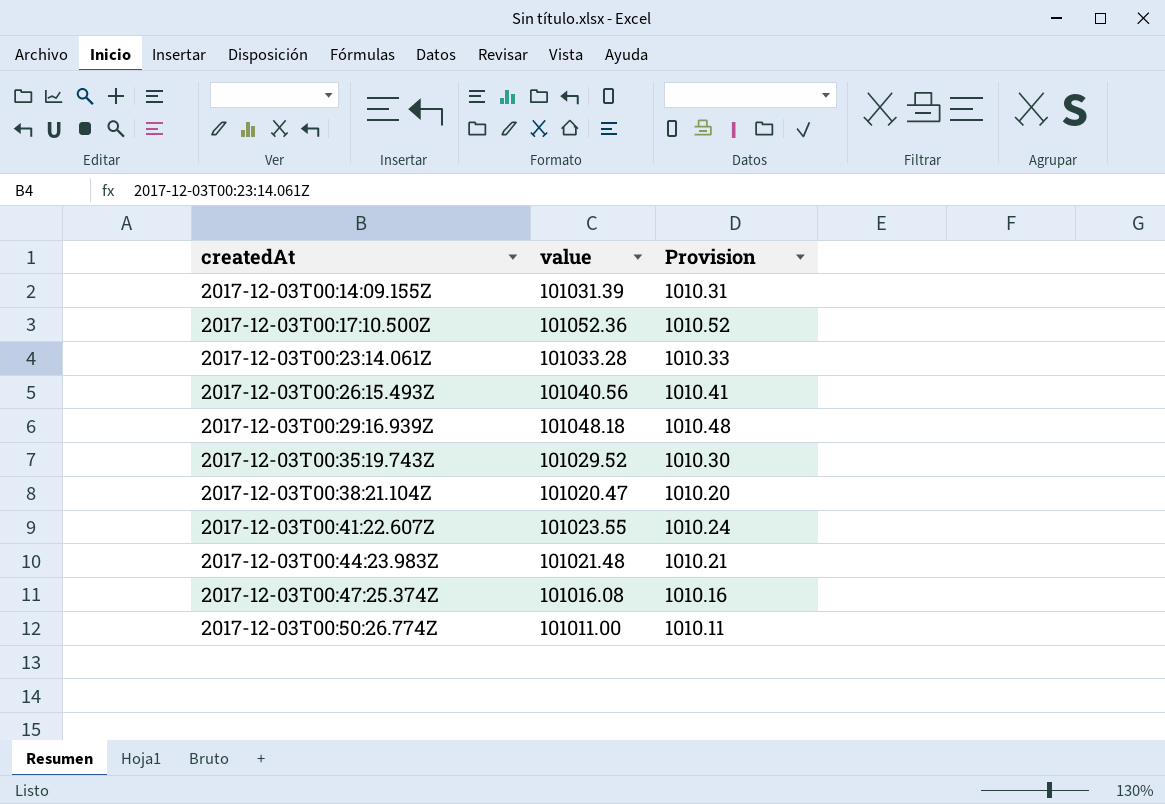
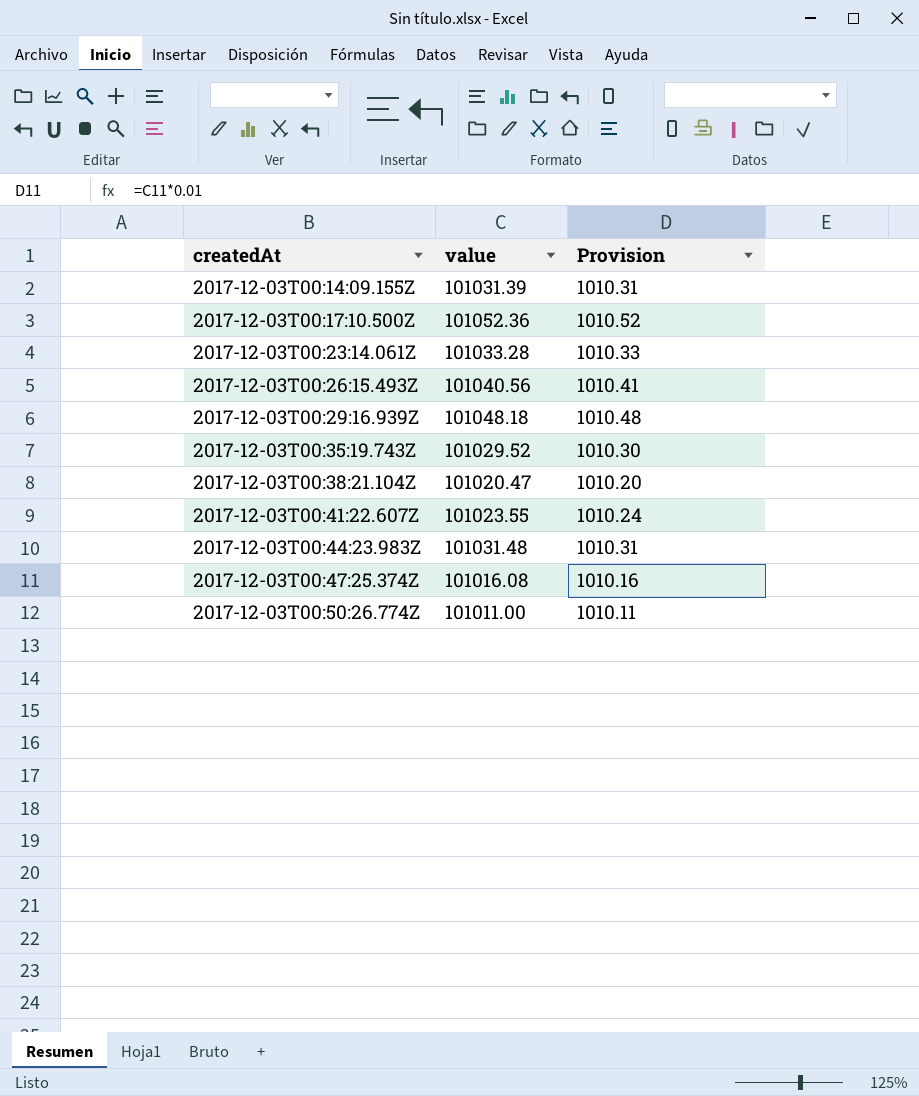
2017-12-03T00:44:23.983Z | value: 101021.48 -> 101031.48
2017-12-03T00:44:23.983Z | Provision: 1010.21 -> 1010.31

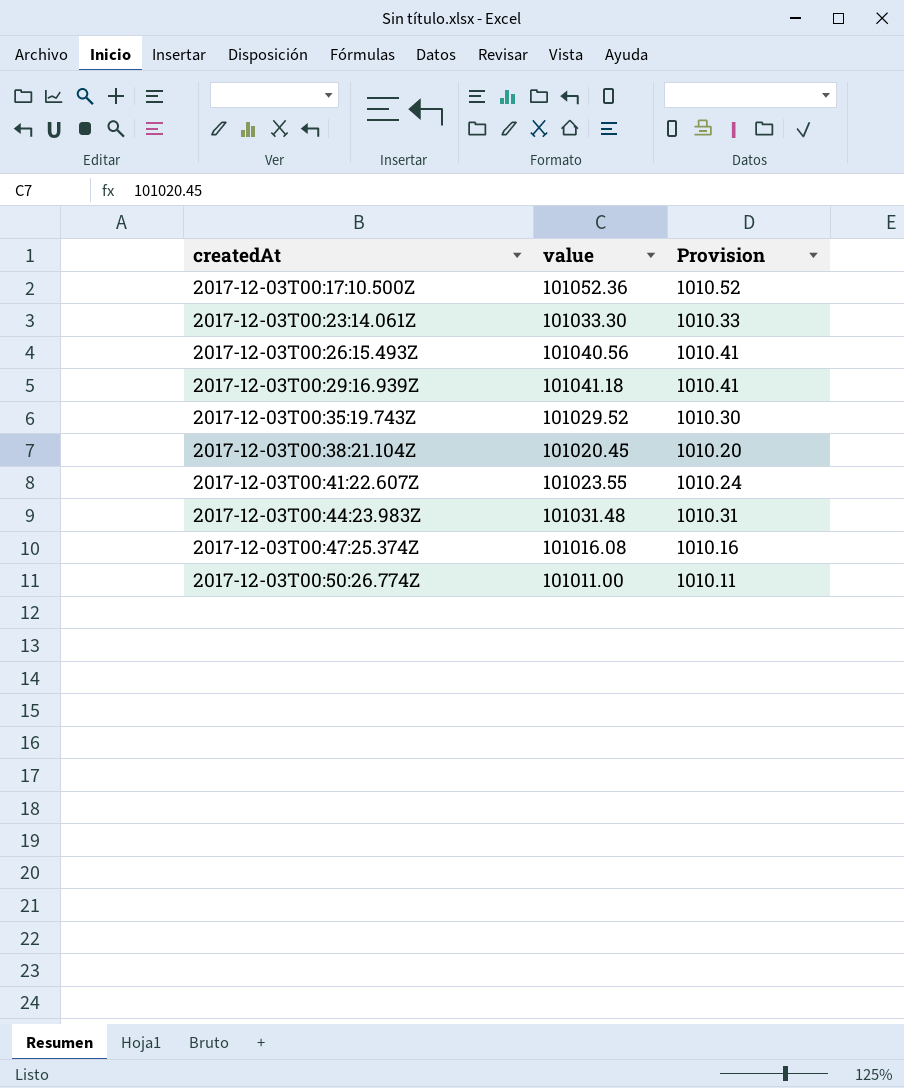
row 2017-12-03T00:14:09.155Z: 101031.39 | 1010.31 -> none
2017-12-03T00:23:14.061Z | value: 101033.28 -> 101033.30
2017-12-03T00:29:16.939Z | value: 101048.18 -> 101041.18
2017-12-03T00:29:16.939Z | Provision: 1010.48 -> 1010.41
2017-12-03T00:38:21.104Z | value: 101020.47 -> 101020.45

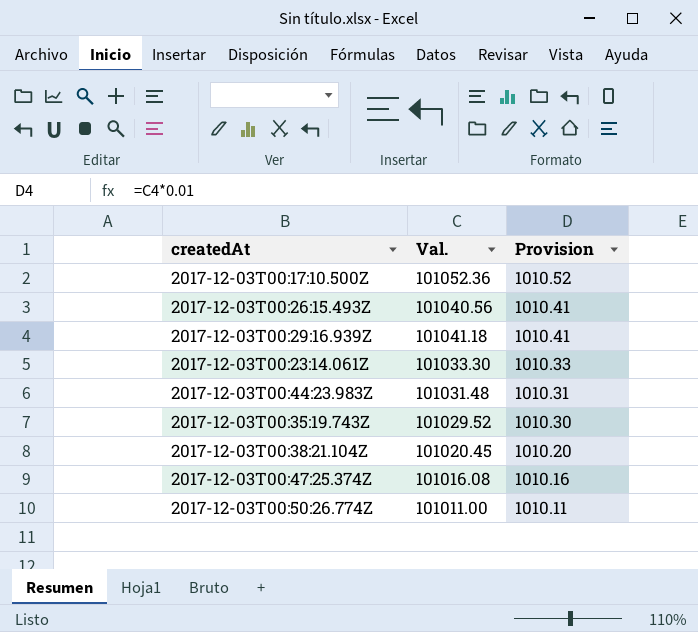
row order: createdAt ascending -> Provision descending
column name: value -> Val.
row 2017-12-03T00:41:22.607Z: 101023.55 | 1010.24 -> none

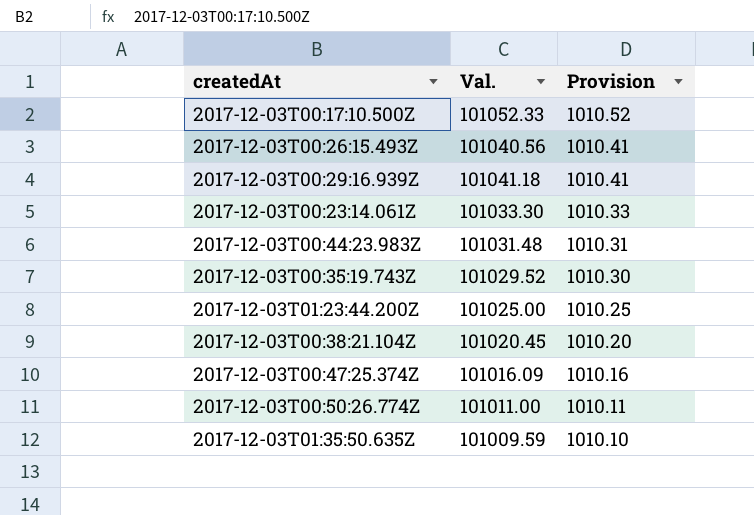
2017-12-03T00:17:10.500Z | Val.: 101052.36 -> 101052.33
row 2017-12-03T01:23:44.200Z: none -> 101025.00 | 1010.25
2017-12-03T00:47:25.374Z | Val.: 101016.08 -> 101016.09
row 2017-12-03T01:35:50.635Z: none -> 101009.59 | 1010.10

